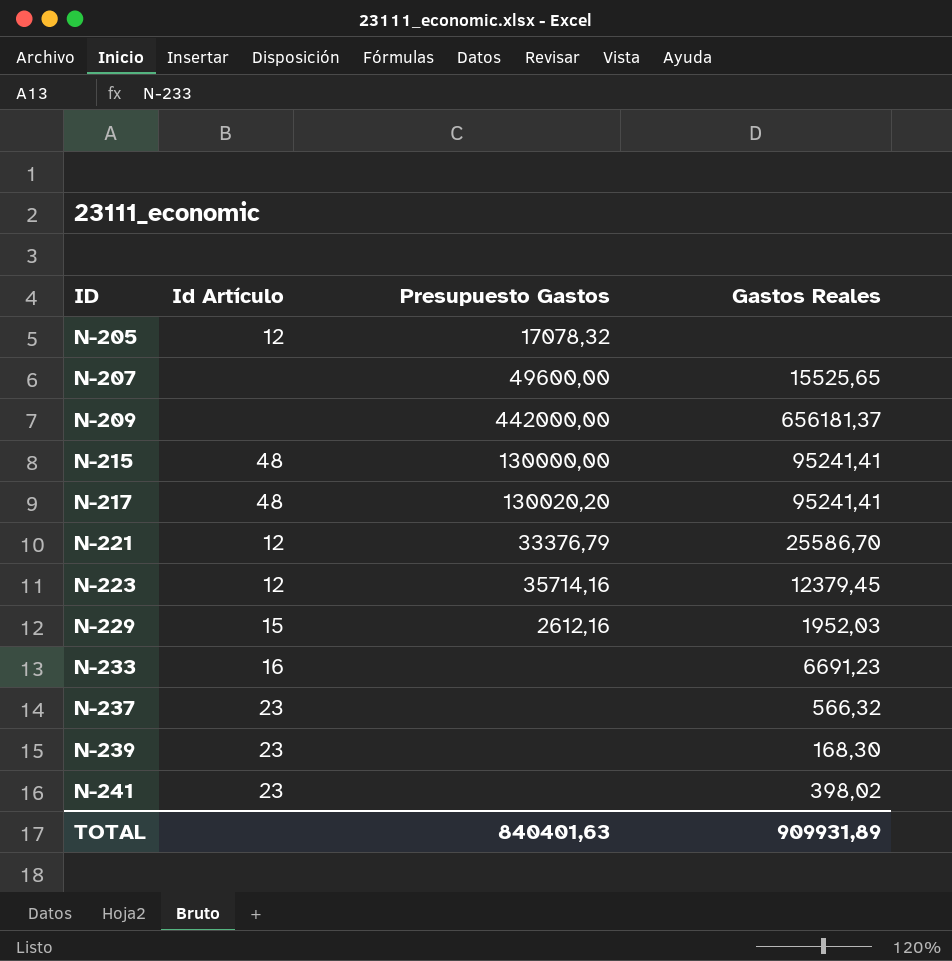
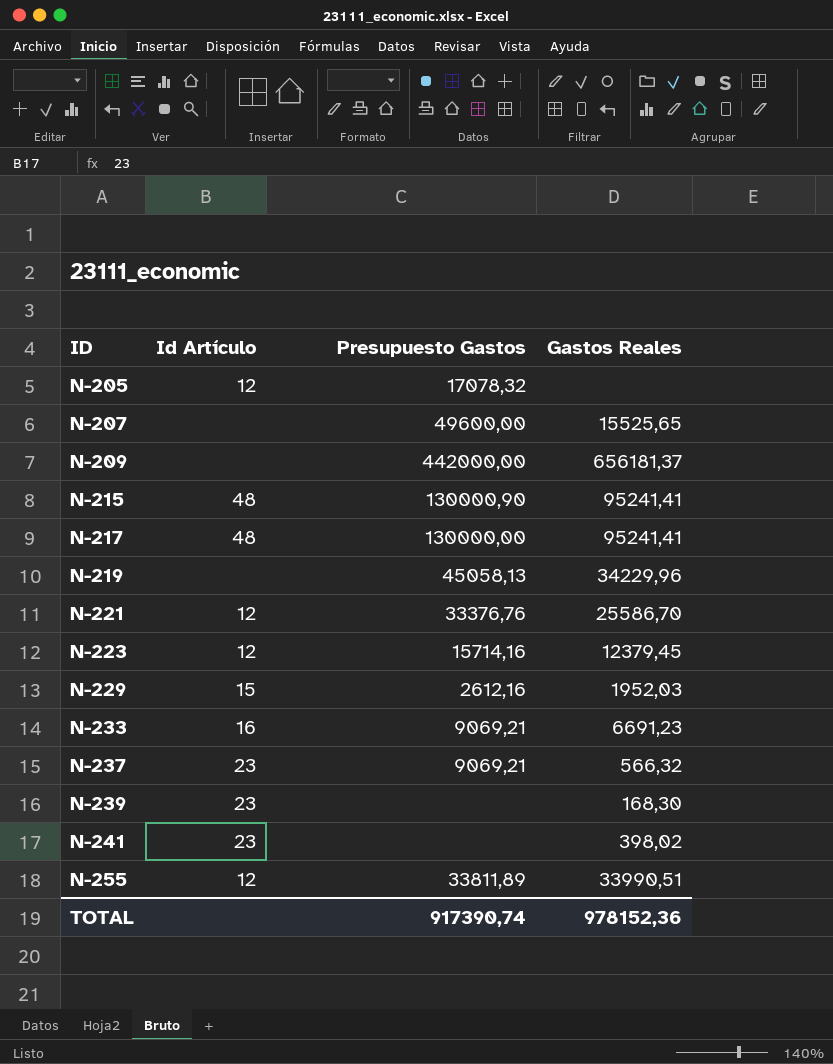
N-215 | Presupuesto Gastos: 130000,00 -> 130000,90
N-217 | Presupuesto Gastos: 130020,20 -> 130000,00
row N-219: none -> none | 45058,13 | 34229,96
N-221 | Presupuesto Gastos: 33376,79 -> 33376,76
N-223 | Presupuesto Gastos: 35714,16 -> 15714,16
N-233 | Presupuesto Gastos: none -> 9069,21
N-237 | Presupuesto Gastos: none -> 9069,21
row N-255: none -> 12 | 33811,89 | 33990,51
TOTAL | Presupuesto Gastos: 840401,63 -> 917390,74
TOTAL | Gastos Reales: 909931,89 -> 978152,36

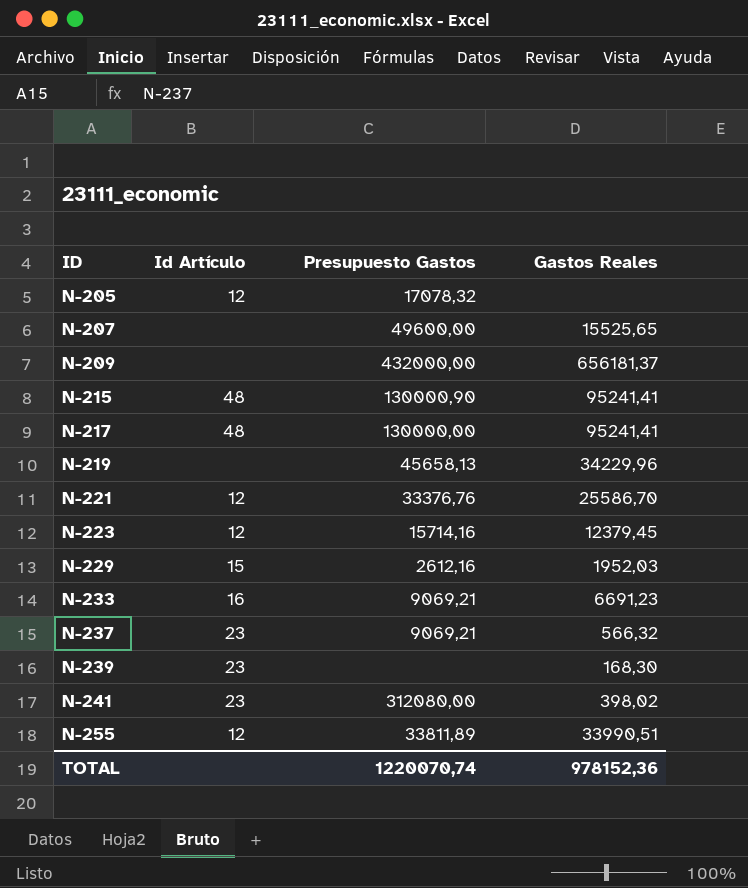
N-209 | Presupuesto Gastos: 442000,00 -> 432000,00
N-219 | Presupuesto Gastos: 45058,13 -> 45658,13
N-241 | Presupuesto Gastos: none -> 312080,00
TOTAL | Presupuesto Gastos: 917390,74 -> 1220070,74

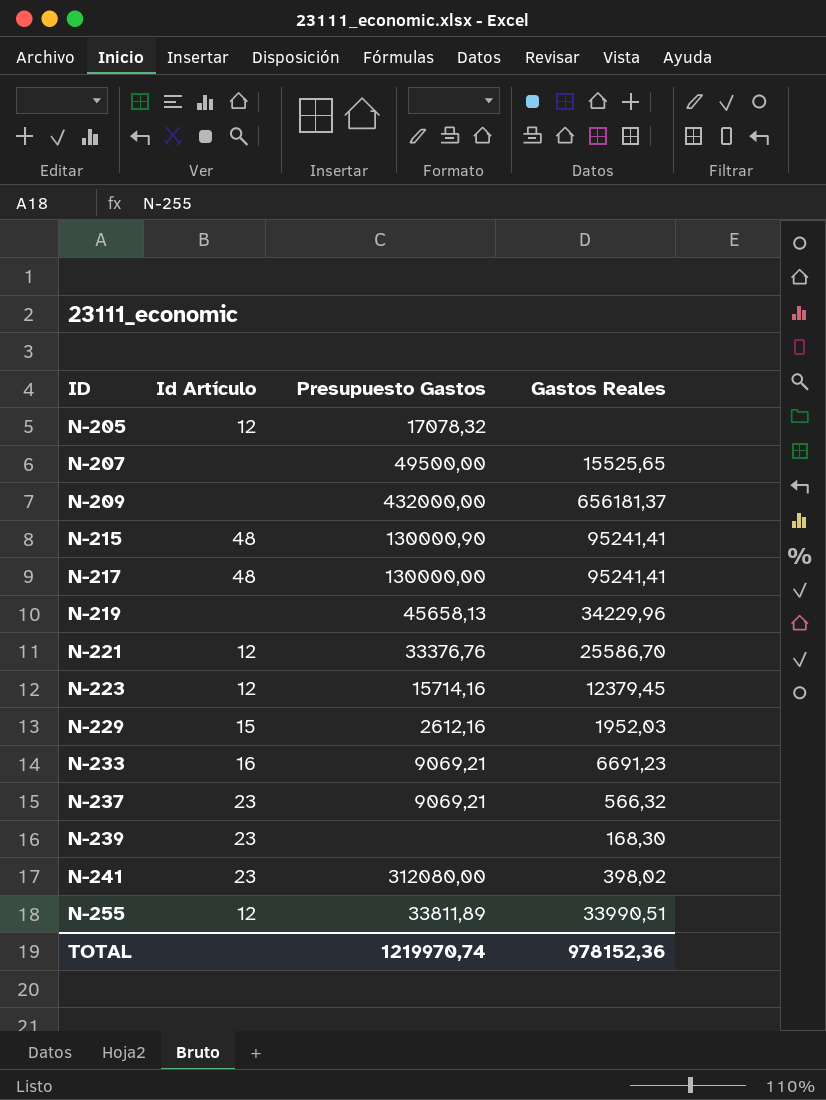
N-207 | Presupuesto Gastos: 49600,00 -> 49500,00
TOTAL | Presupuesto Gastos: 1220070,74 -> 1219970,74

